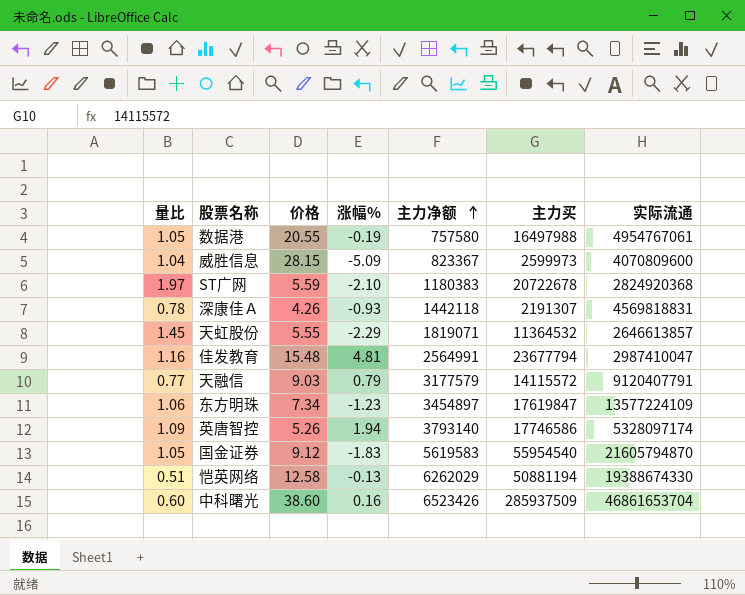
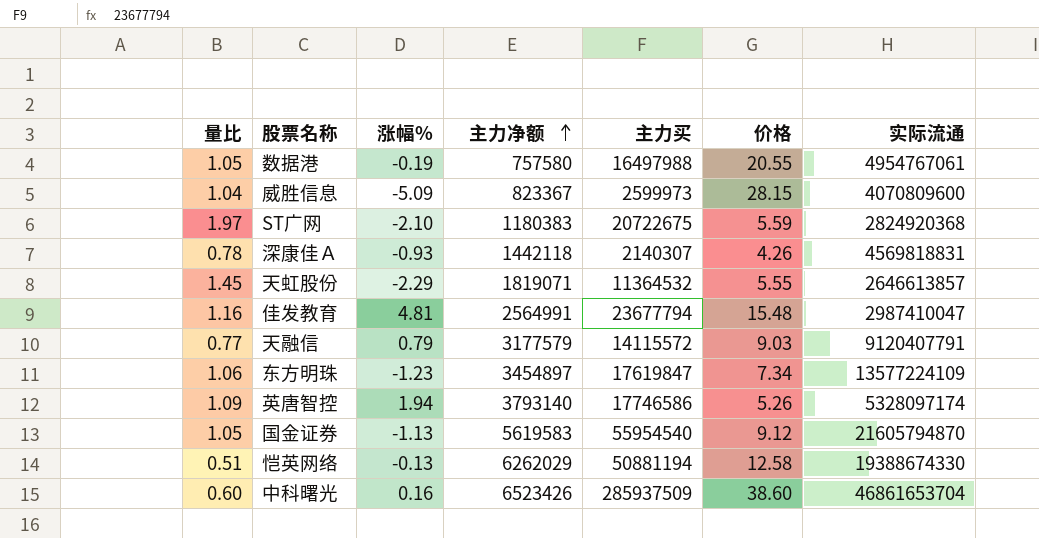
column 价格 | position: 3 -> 6
ST广网 | 主力买: 20722678 -> 20722675
深康佳Ａ | 主力买: 2191307 -> 2140307
国金证券 | 涨幅%: -1.83 -> -1.13

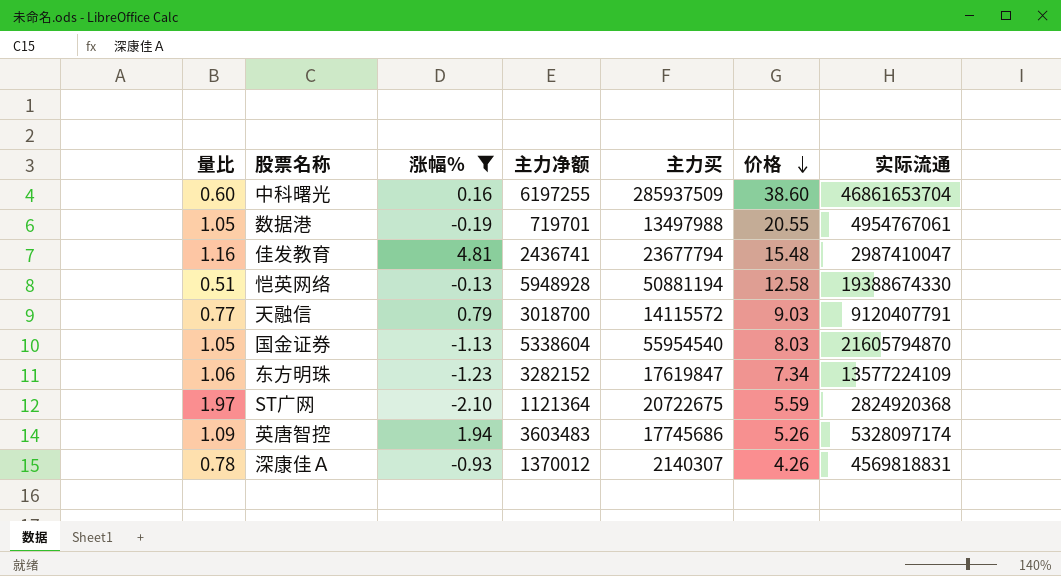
filter: none -> 涨幅% >= -2.10
row order: 主力净额 ascending -> 价格 descending
中科曙光 | 主力净额: 6523426 -> 6197255
数据港 | 主力净额: 757580 -> 719701
数据港 | 主力买: 16497988 -> 13497988
佳发教育 | 主力净额: 2564991 -> 2436741
恺英网络 | 主力净额: 6262029 -> 5948928
天融信 | 主力净额: 3177579 -> 3018700
国金证券 | 主力净额: 5619583 -> 5338604
国金证券 | 价格: 9.12 -> 8.03
东方明珠 | 主力净额: 3454897 -> 3282152
ST广网 | 主力净额: 1180383 -> 1121364
英唐智控 | 主力净额: 3793140 -> 3603483
英唐智控 | 主力买: 17746586 -> 17745686
深康佳Ａ | 主力净额: 1442118 -> 1370012

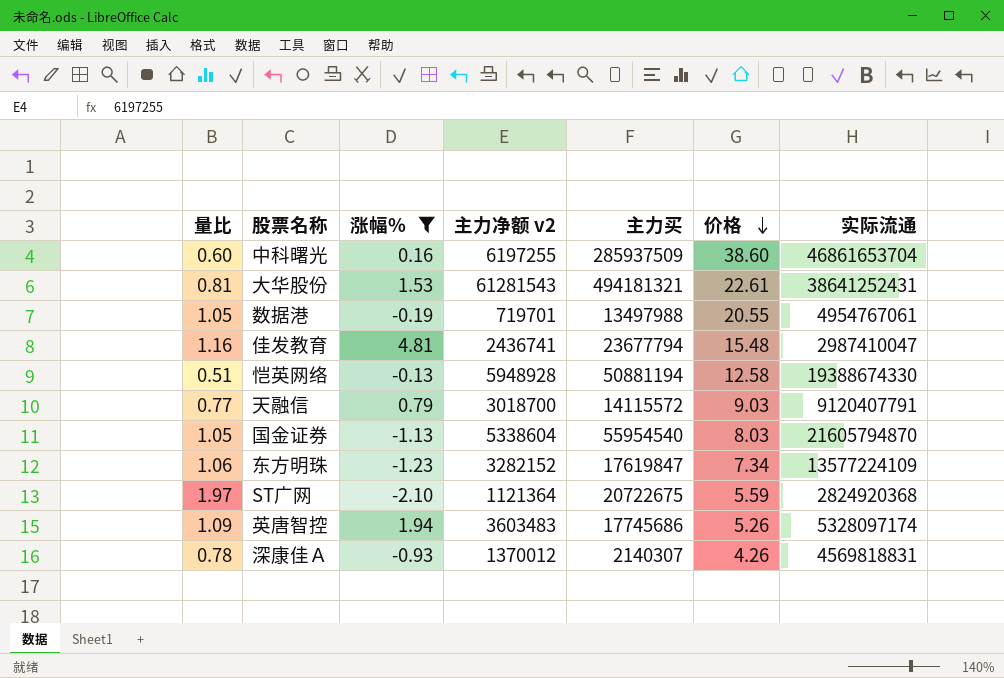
column name: 主力净额 -> 主力净额 v2
row 大华股份: none -> 0.81 | 1.53 | 61281543 | 494181321 | 22.61 | 38641252431

